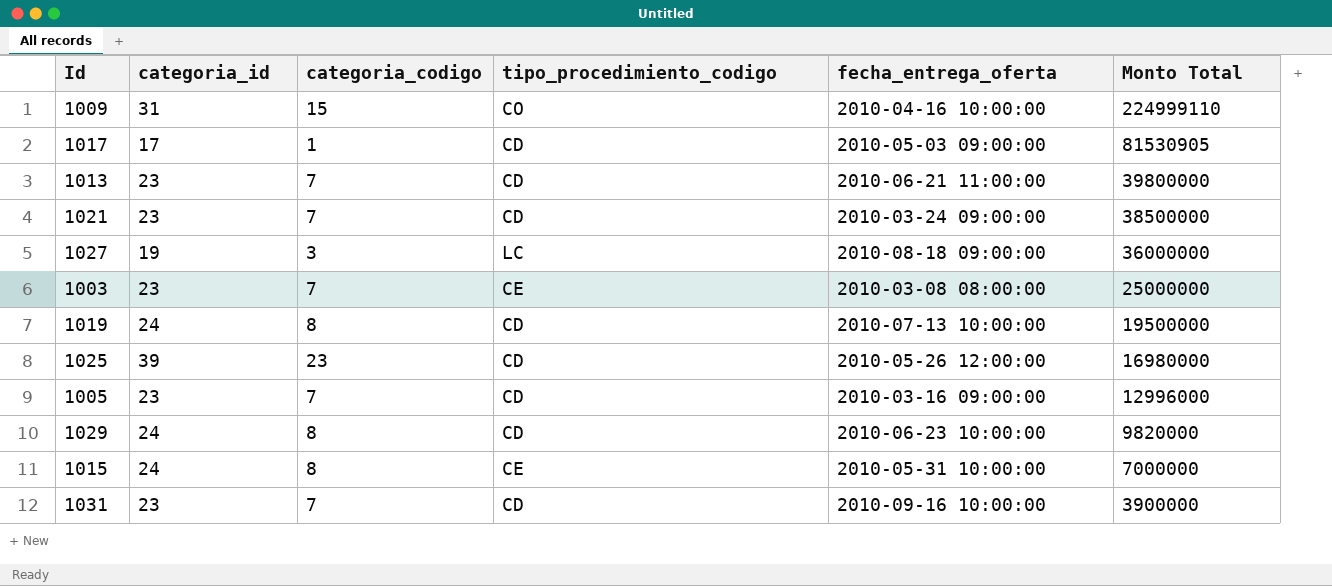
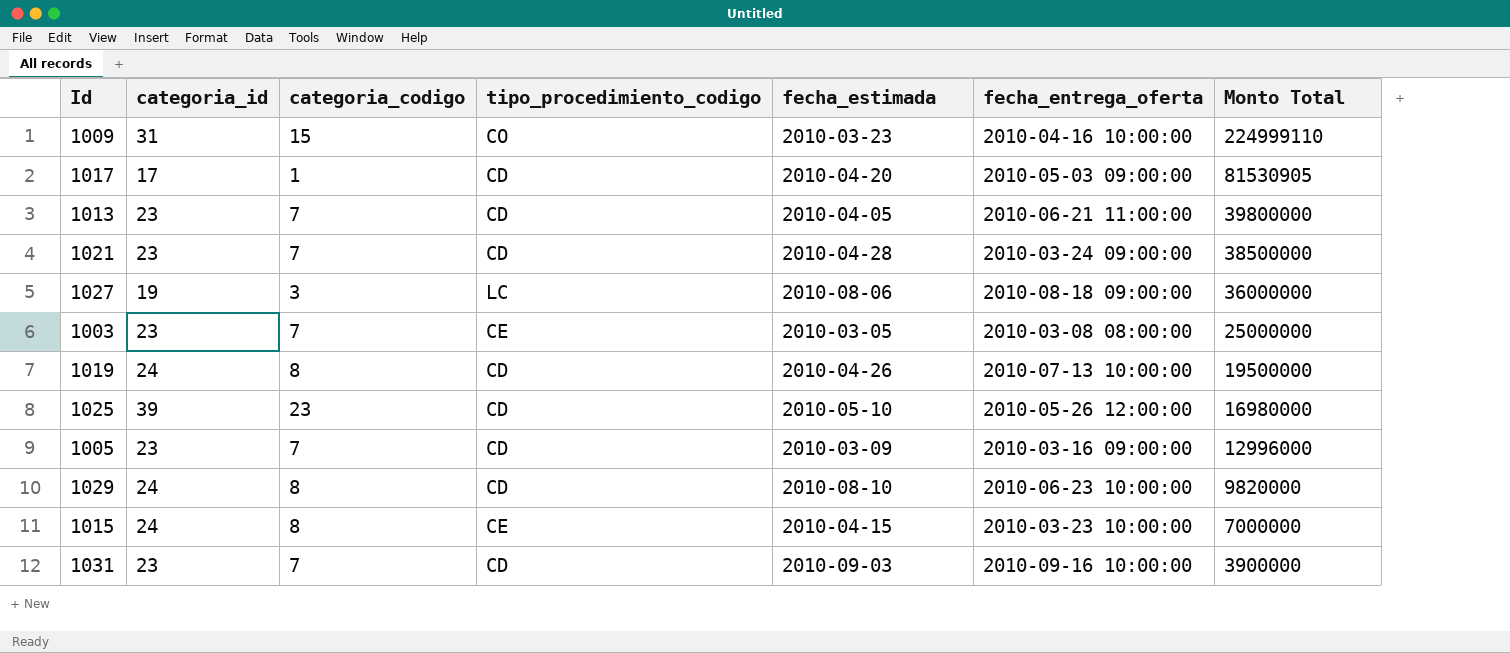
column fecha_estimada | position: none -> 5
1015 | fecha_entrega_oferta: 2010-05-31 10:00:00 -> 2010-03-23 10:00:00

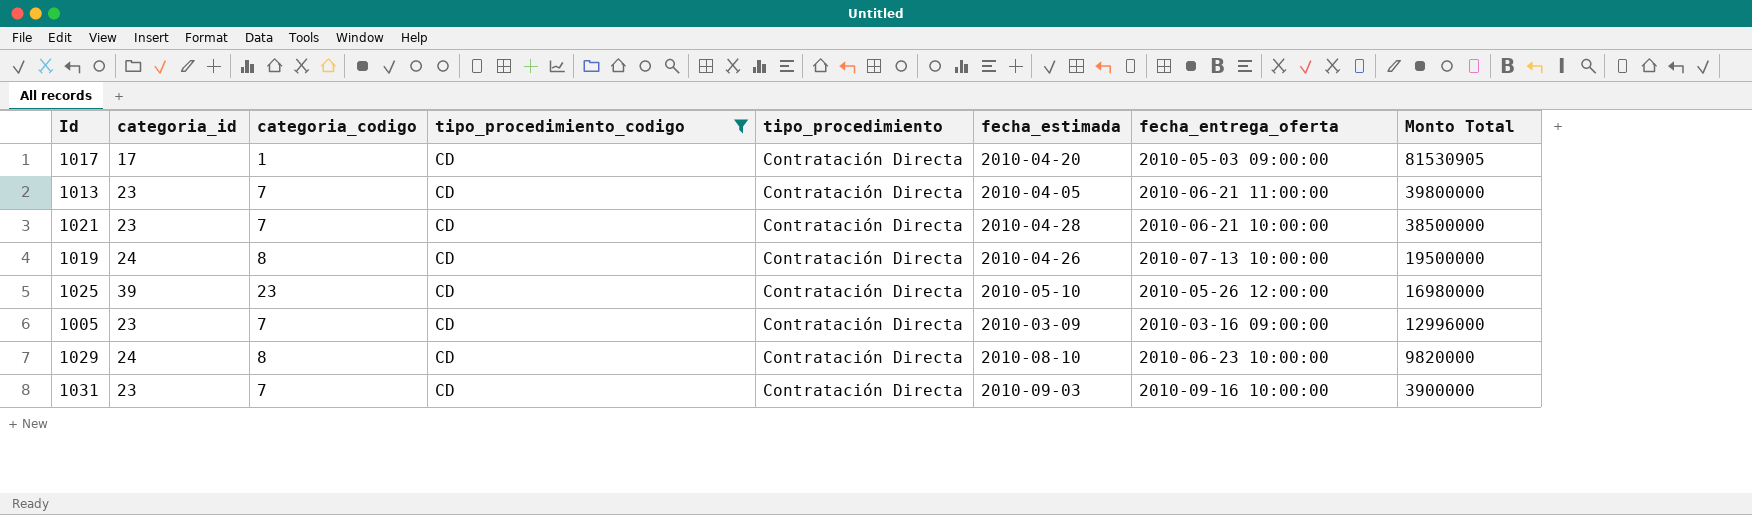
filter: none -> tipo_procedimiento_codigo = CD
column tipo_procedimiento | position: none -> 5
1021 | fecha_entrega_oferta: 2010-03-24 09:00:00 -> 2010-06-21 10:00:00

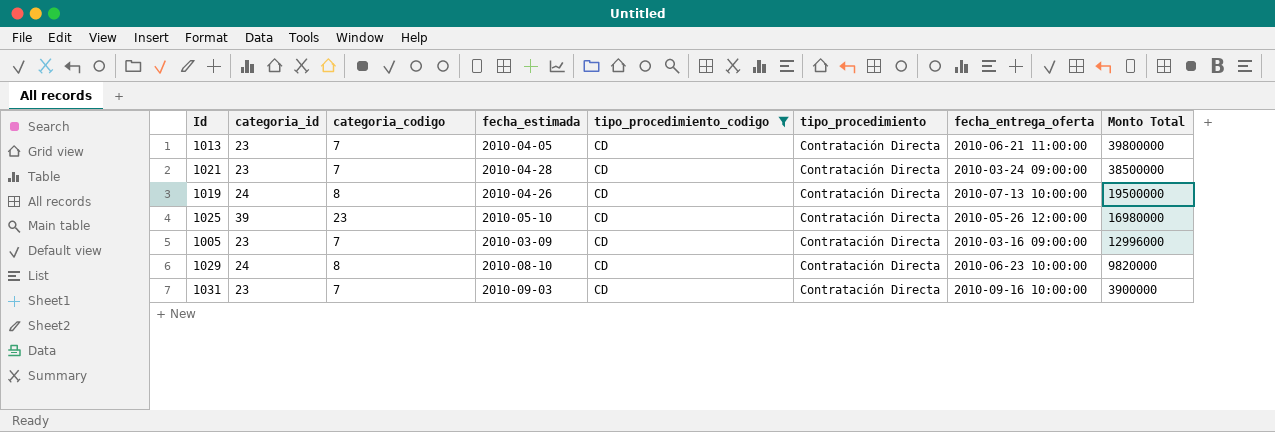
column fecha_estimada | position: 6 -> 4
row 1017: 17 | 1 | CD | Contratación Directa | 2010-04-20 | 2010-05-03 09:00:00 | 81530905 -> none
1021 | fecha_entrega_oferta: 2010-06-21 10:00:00 -> 2010-03-24 09:00:00

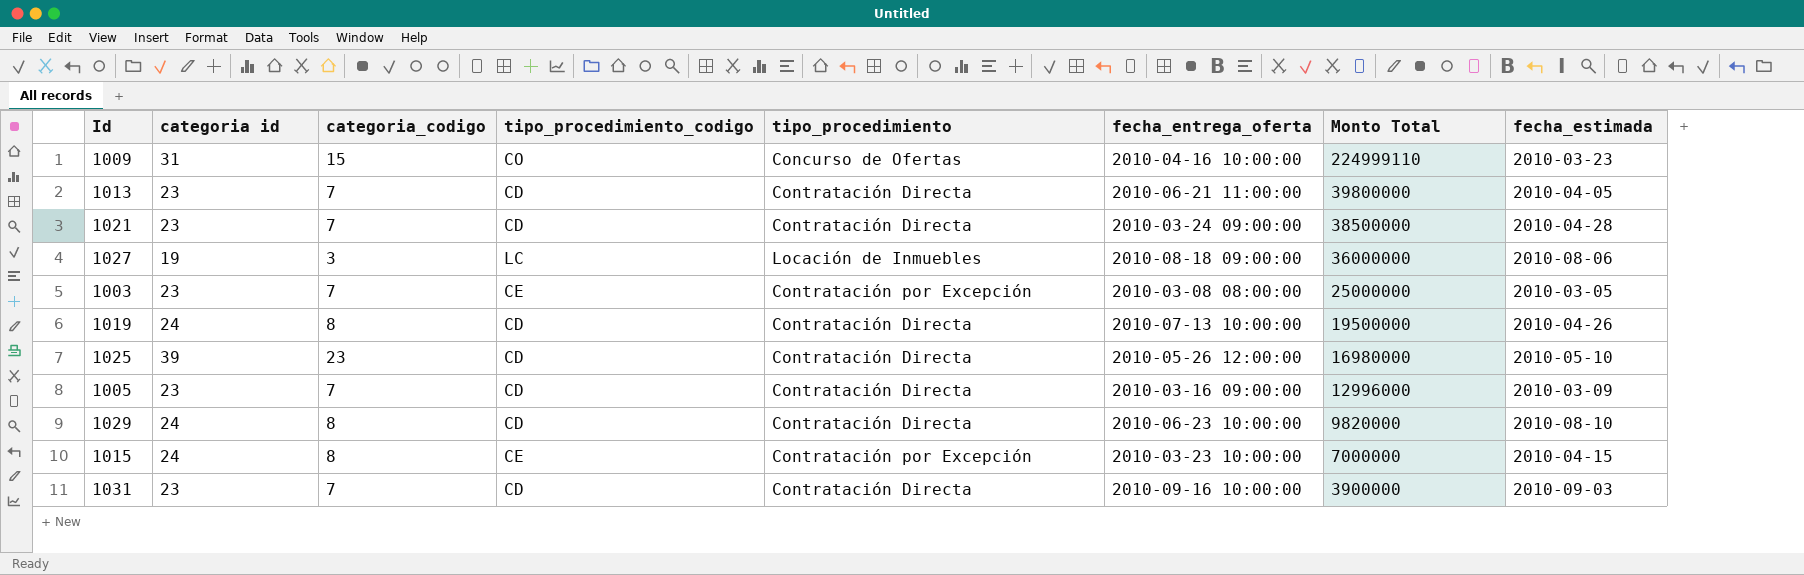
filter: tipo_procedimiento_codigo = CD -> none
column name: categoria_id -> categoria id
column fecha_estimada | position: 4 -> 8

